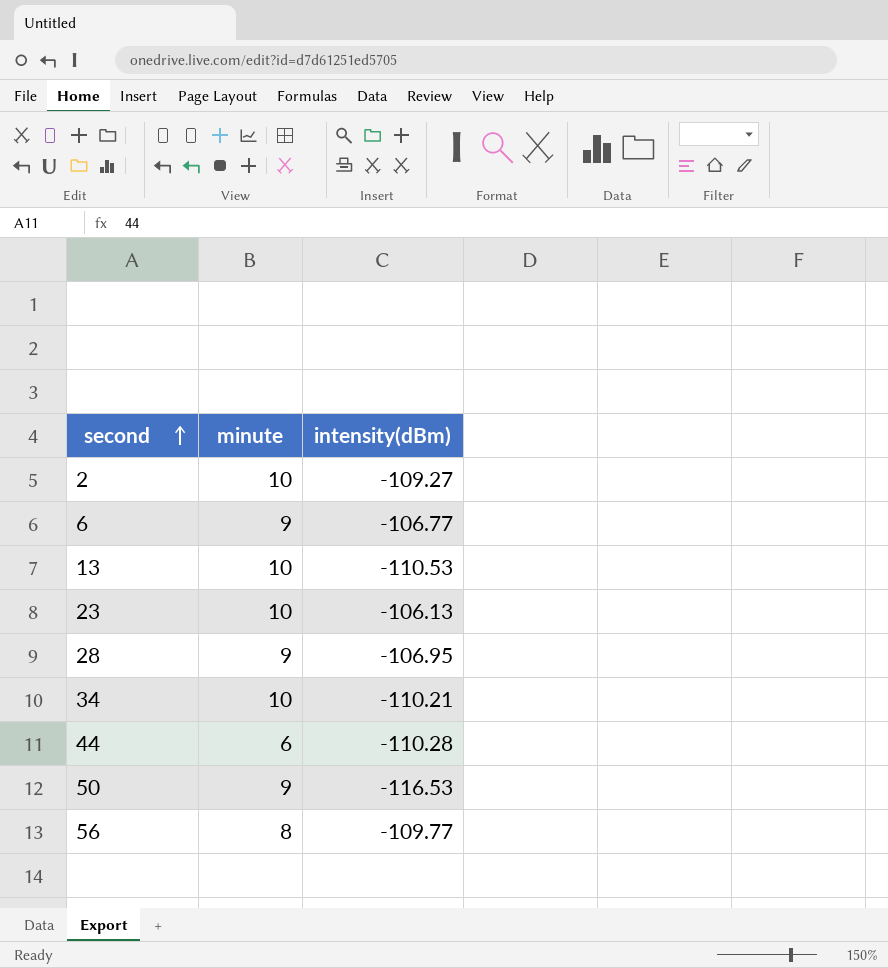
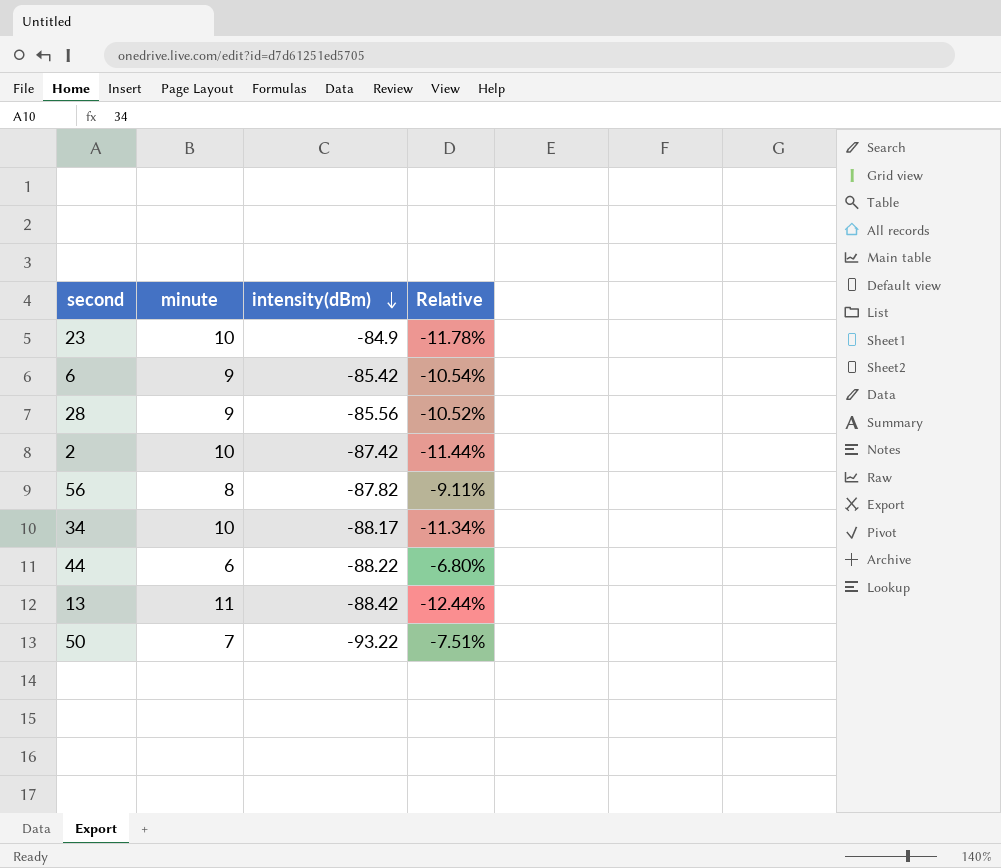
row order: second ascending -> intensity(dBm) descending
column Relative | formula: none -> [minute] / [intensity(dBm)]
23 | intensity(dBm): -106.13 -> -84.9
6 | intensity(dBm): -106.77 -> -85.42
28 | intensity(dBm): -106.95 -> -85.56
2 | intensity(dBm): -109.27 -> -87.42
56 | intensity(dBm): -109.77 -> -87.82
34 | intensity(dBm): -110.21 -> -88.17
44 | intensity(dBm): -110.28 -> -88.22
13 | minute: 10 -> 11
13 | intensity(dBm): -110.53 -> -88.42
50 | minute: 9 -> 7
50 | intensity(dBm): -116.53 -> -93.22

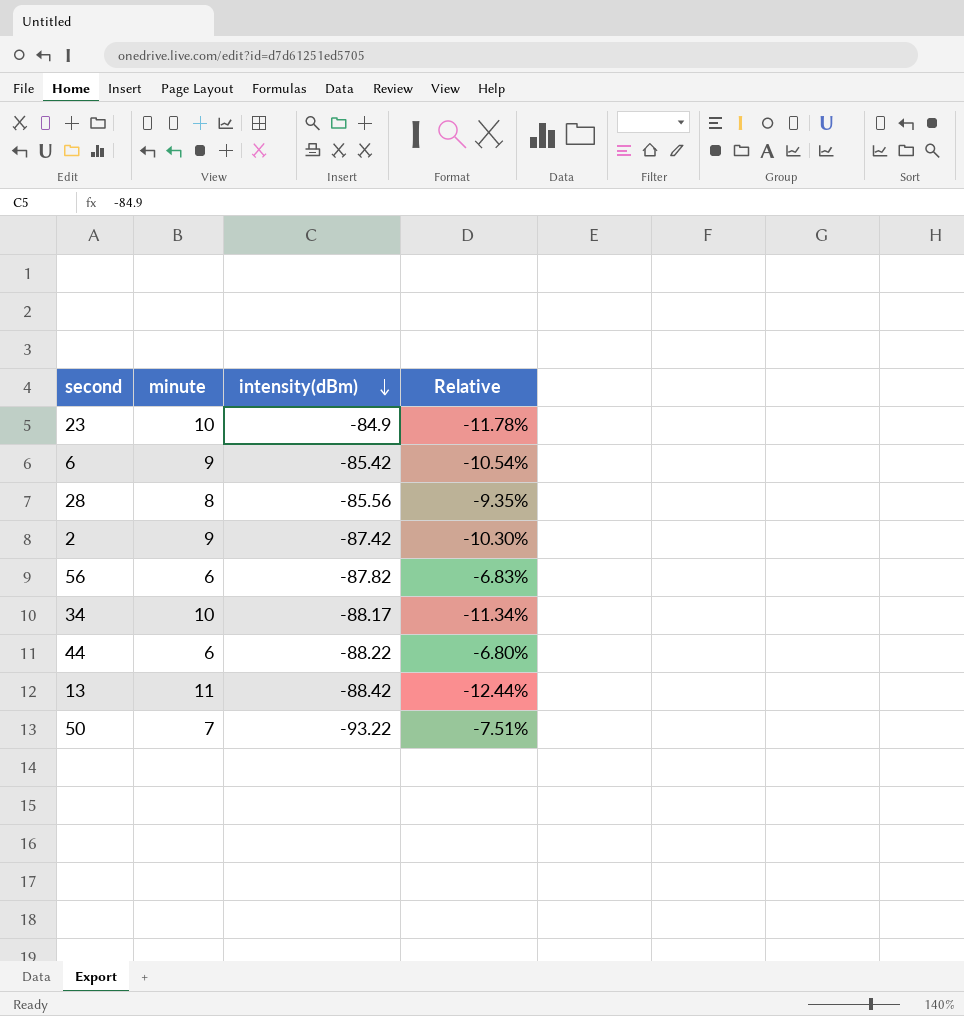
28 | minute: 9 -> 8
28 | Relative: -10.52% -> -9.35%
2 | minute: 10 -> 9
2 | Relative: -11.44% -> -10.30%
56 | minute: 8 -> 6
56 | Relative: -9.11% -> -6.83%

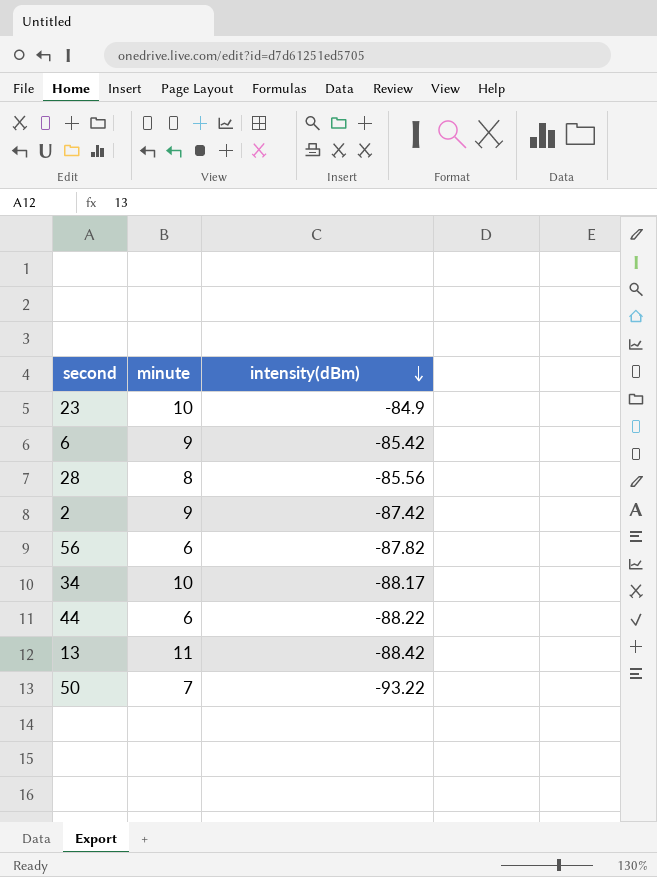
column Relative | formula: [minute] / [intensity(dBm)] -> none

